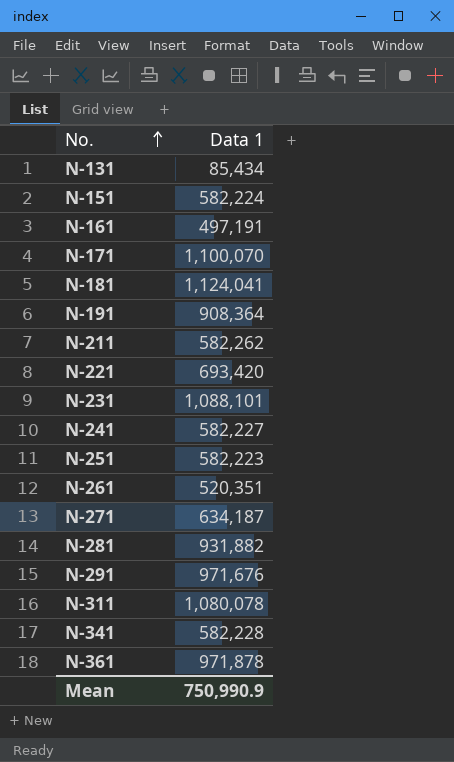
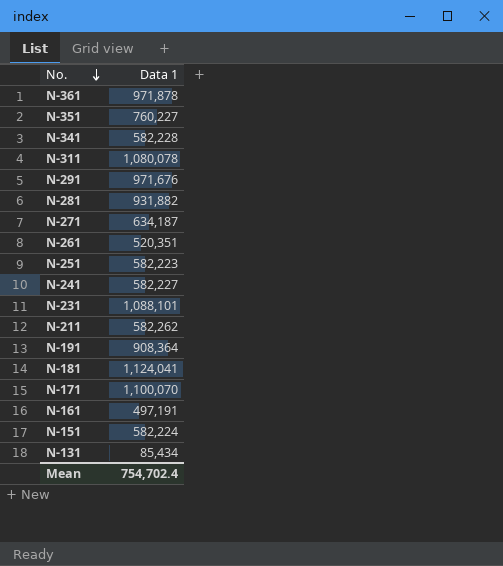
row order: No. ascending -> No. descending
row N-221: 693,420 -> none
row N-351: none -> 760,227
Mean | Data 1: 750,990.9 -> 754,702.4

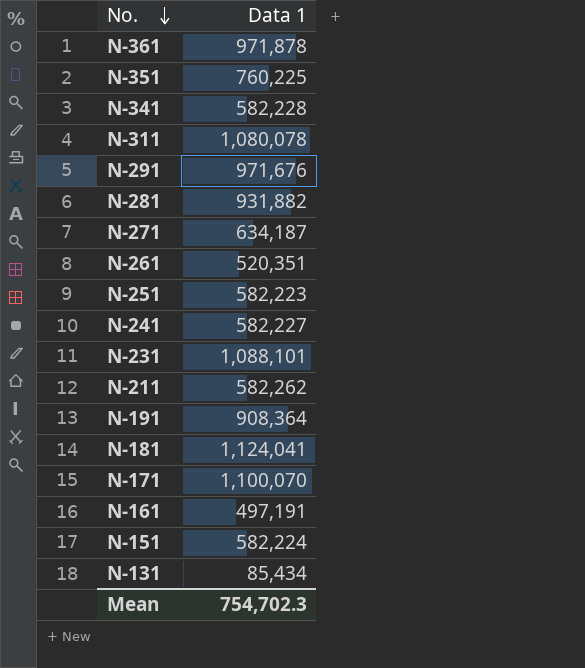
N-351 | Data 1: 760,227 -> 760,225
Mean | Data 1: 754,702.4 -> 754,702.3

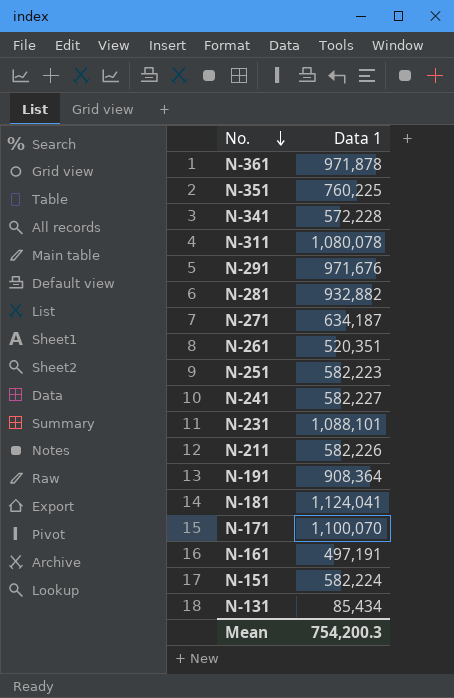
N-341 | Data 1: 582,228 -> 572,228
N-281 | Data 1: 931,882 -> 932,882
N-211 | Data 1: 582,262 -> 582,226
Mean | Data 1: 754,702.3 -> 754,200.3

